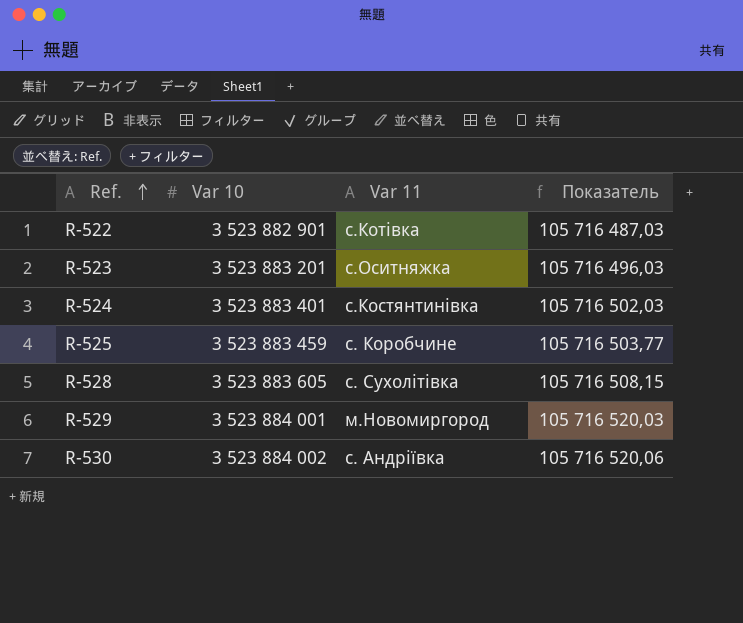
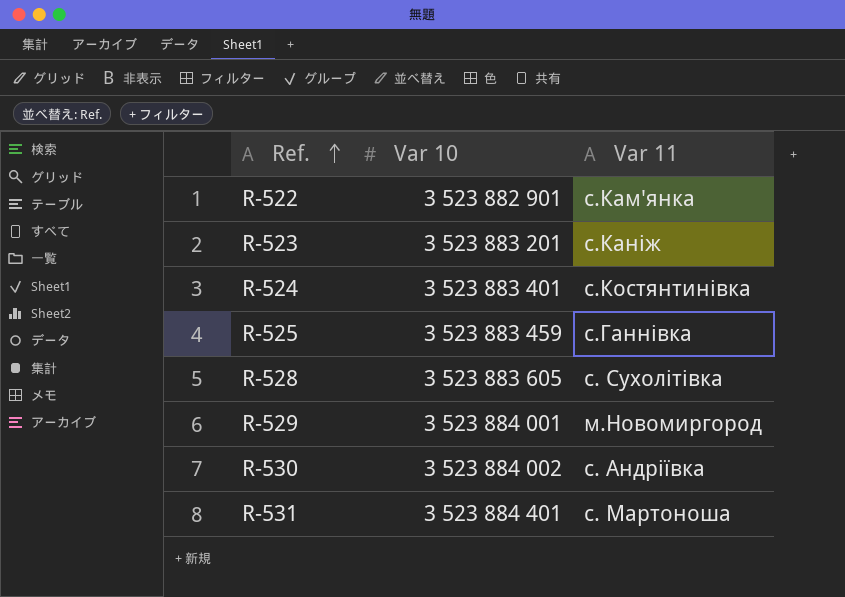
column Показатель | formula: [Var 10] * 0,03 -> none
R-522 | Var 11: с.Котівка -> с.Кам'янка
R-523 | Var 11: с.Оситняжка -> с.Каніж
R-525 | Var 11: с. Коробчине -> с.Ганнівка
row R-531: none -> 3 523 884 401 | с. Мартоноша

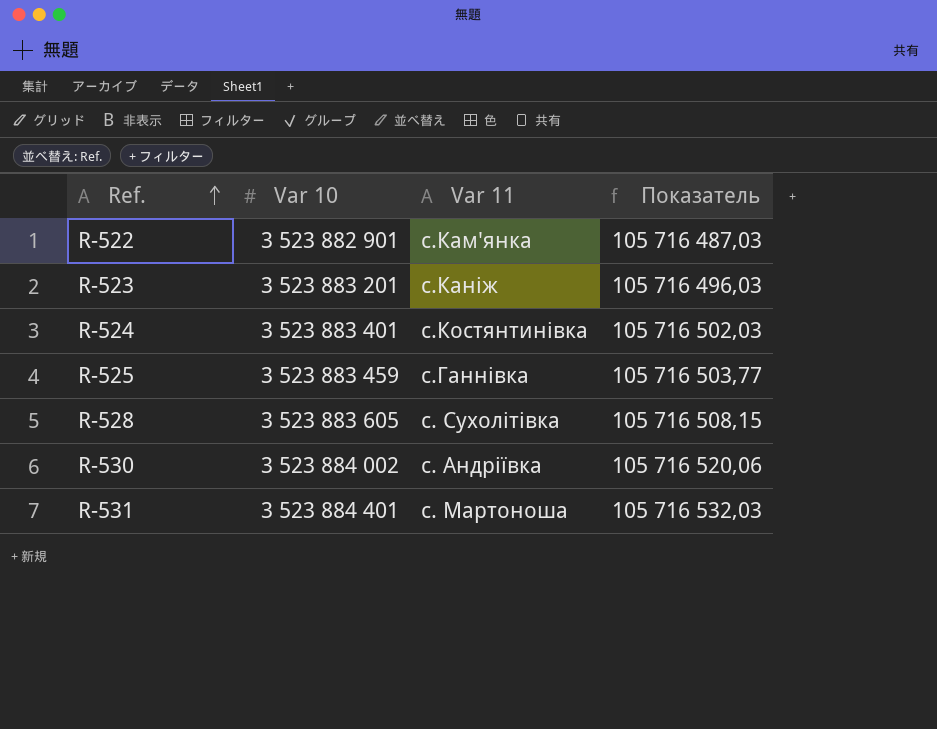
column Показатель | formula: none -> [Var 10] * 0,03
row R-529: 3 523 884 001 | м.Новомиргород -> none

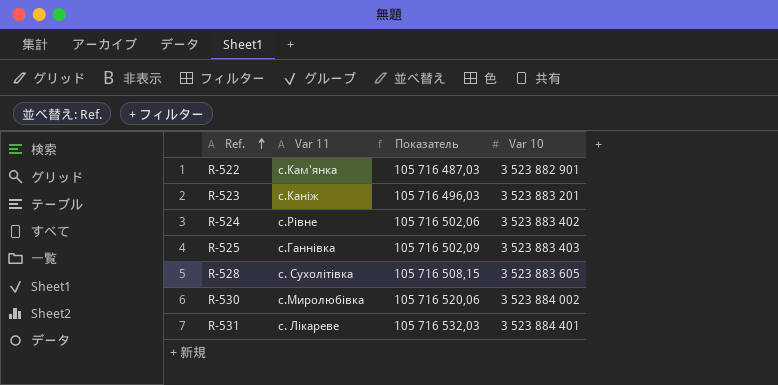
column Var 10 | position: 2 -> 4
R-524 | Var 11: с.Костянтинівка -> с.Рівне
R-524 | Показатель: 105 716 502,03 -> 105 716 502,06
R-524 | Var 10: 3 523 883 401 -> 3 523 883 402
R-525 | Показатель: 105 716 503,77 -> 105 716 502,09
R-525 | Var 10: 3 523 883 459 -> 3 523 883 403
R-530 | Var 11: с. Андріївка -> с.Миролюбівка
R-531 | Var 11: с. Мартоноша -> с. Лікареве

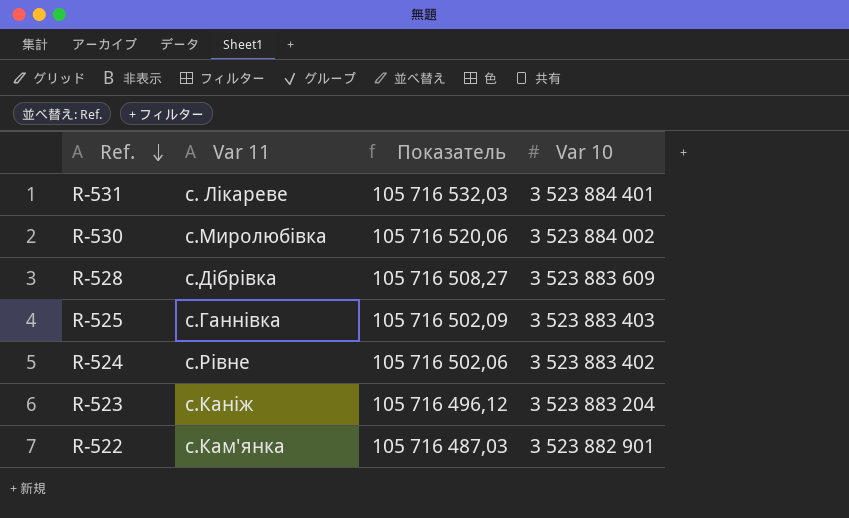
row order: Ref. ascending -> Ref. descending
R-528 | Var 11: с. Сухолітівка -> с.Дібрівка
R-528 | Показатель: 105 716 508,15 -> 105 716 508,27
R-528 | Var 10: 3 523 883 605 -> 3 523 883 609
R-523 | Показатель: 105 716 496,03 -> 105 716 496,12
R-523 | Var 10: 3 523 883 201 -> 3 523 883 204

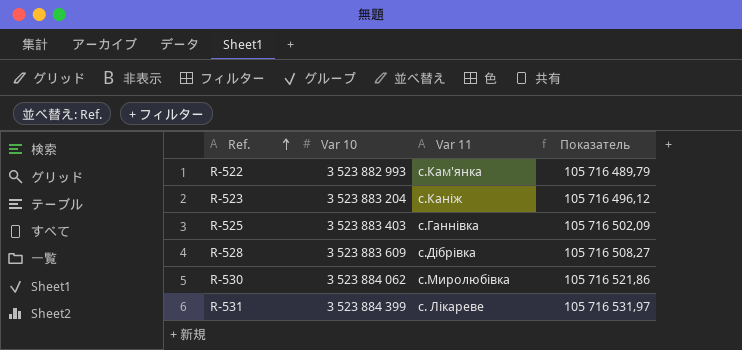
row order: Ref. descending -> Ref. ascending
column Var 10 | position: 4 -> 2
row R-524: с.Рівне | 105 716 502,06 | 3 523 883 402 -> none
R-522 | Var 10: 3 523 882 901 -> 3 523 882 993
R-522 | Показатель: 105 716 487,03 -> 105 716 489,79
R-530 | Var 10: 3 523 884 002 -> 3 523 884 062
R-530 | Показатель: 105 716 520,06 -> 105 716 521,86
R-531 | Var 10: 3 523 884 401 -> 3 523 884 399
R-531 | Показатель: 105 716 532,03 -> 105 716 531,97

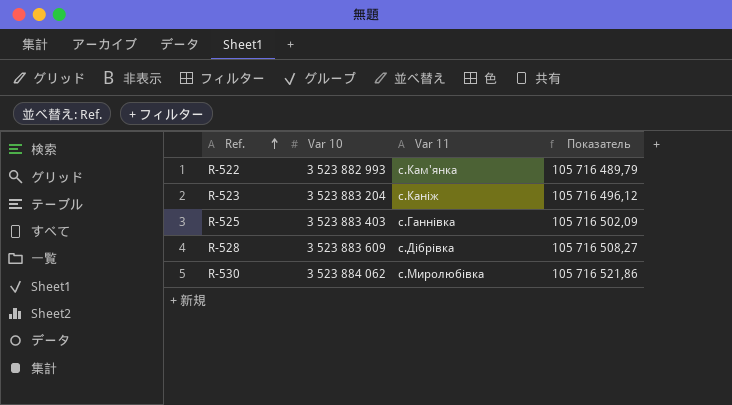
row R-531: 3 523 884 399 | с. Лікареве | 105 716 531,97 -> none

